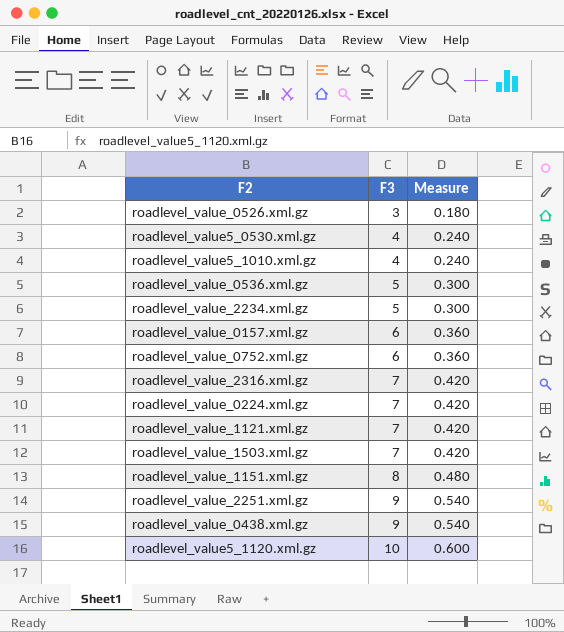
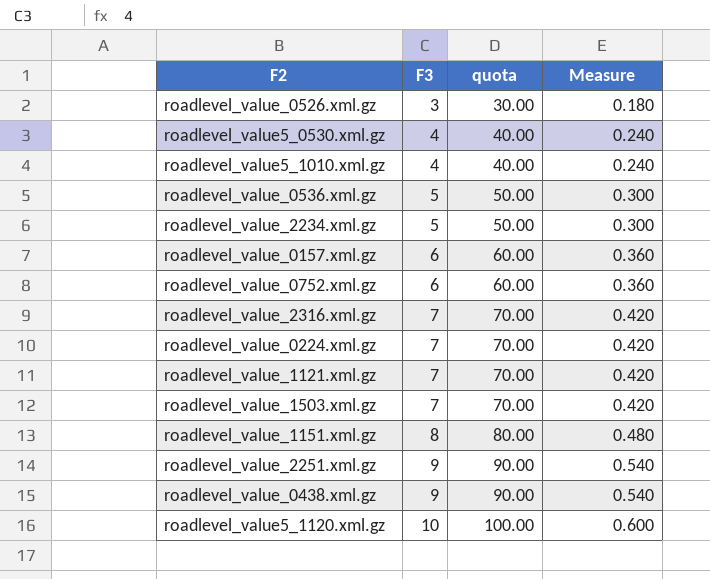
column quota | formula: none -> [F3] * 10

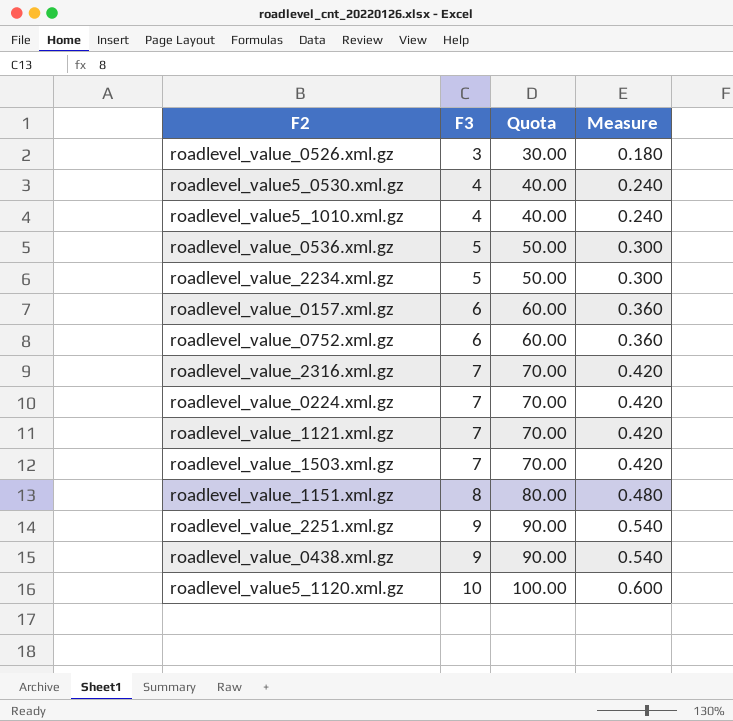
column name: quota -> Quota

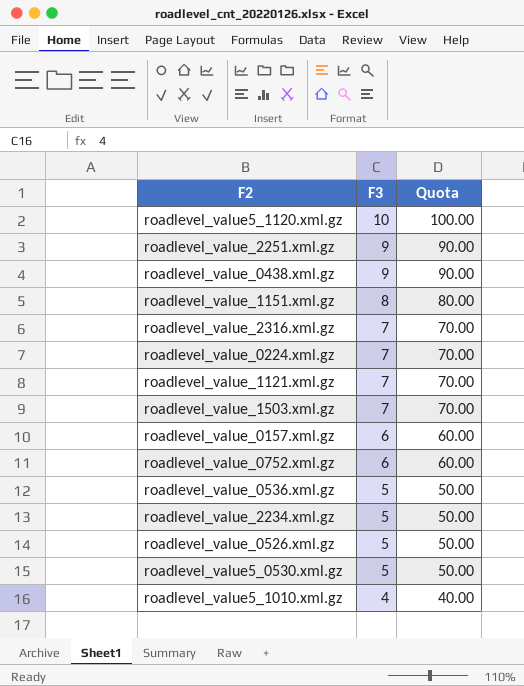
row order: F3 ascending -> F3 descending
column Measure | formula: [F3] * 0.06 -> none
roadlevel_value_0526.xml.gz | F3: 3 -> 5
roadlevel_value_0526.xml.gz | Quota: 30.00 -> 50.00
roadlevel_value5_0530.xml.gz | F3: 4 -> 5
roadlevel_value5_0530.xml.gz | Quota: 40.00 -> 50.00

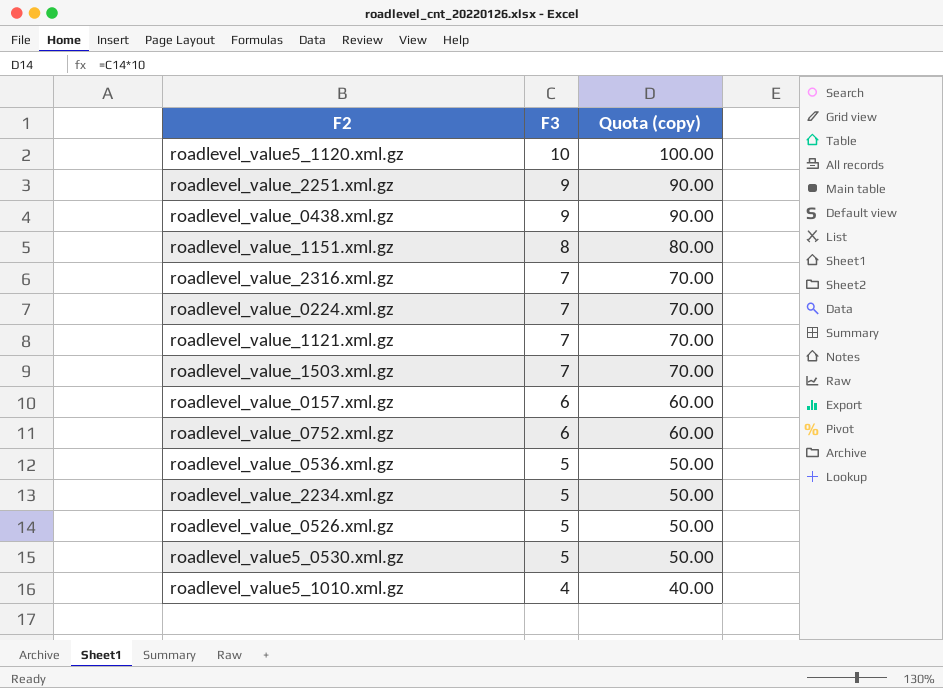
column name: Quota -> Quota (copy)

